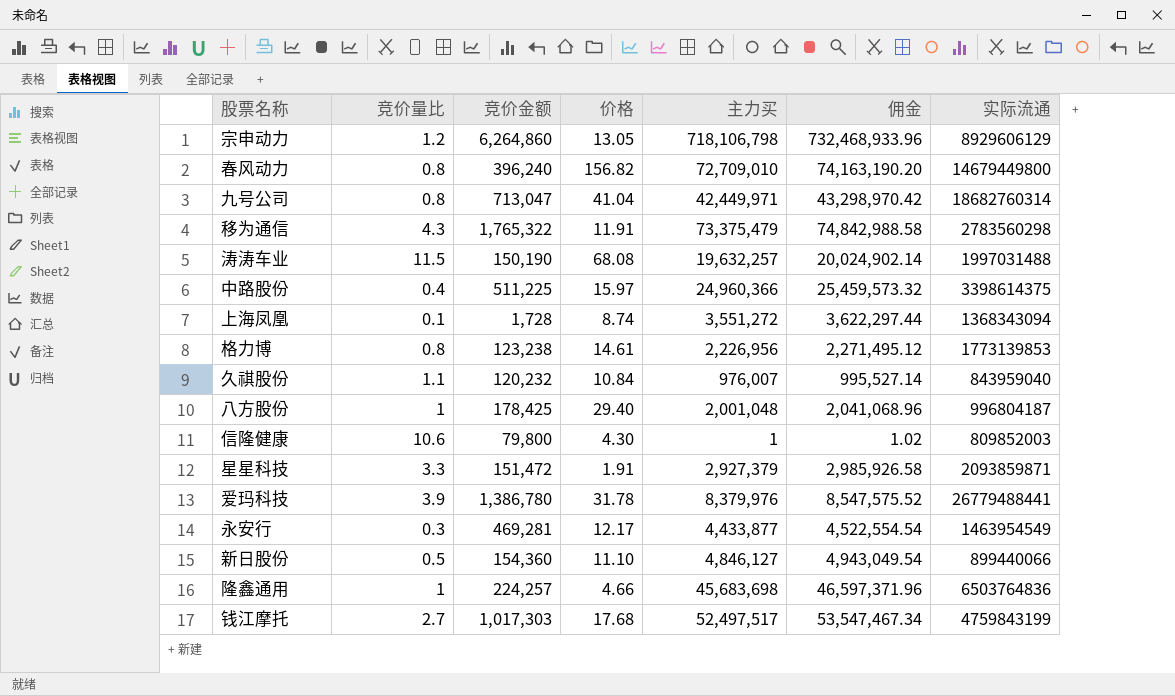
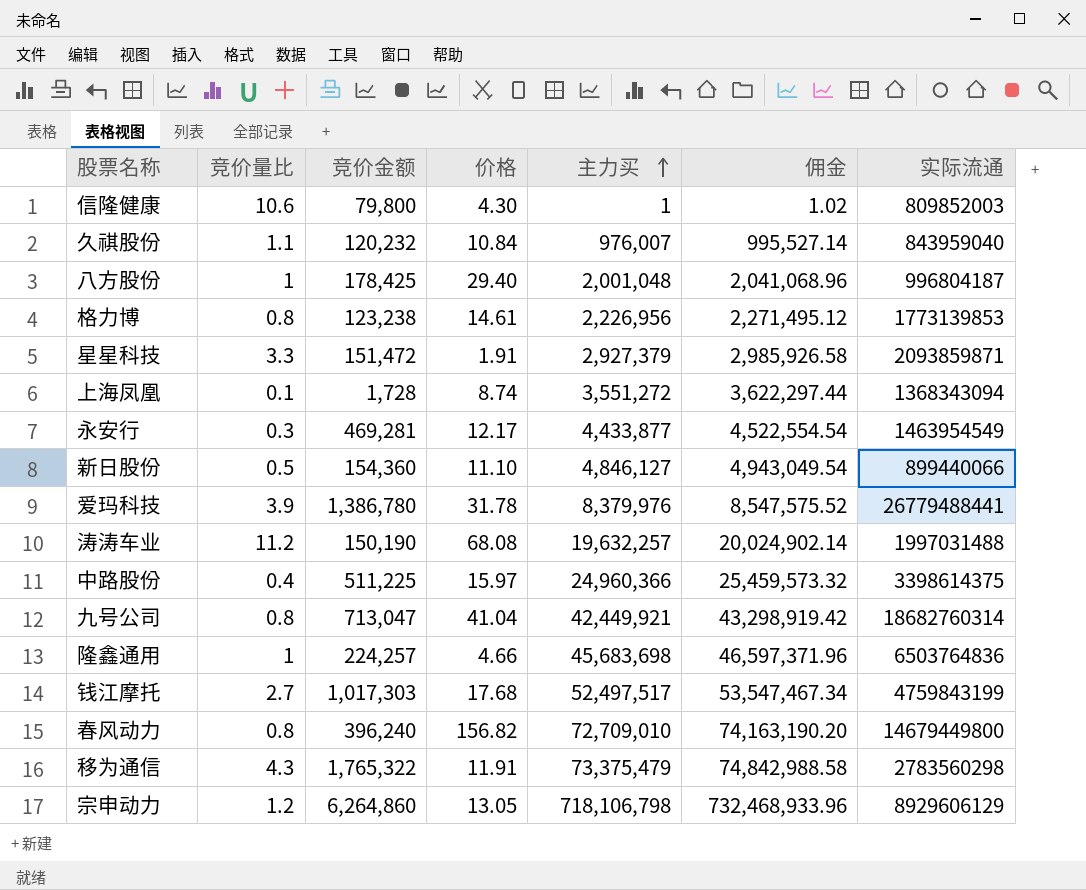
row order: none -> 主力买 ascending
涛涛车业 | 竞价量比: 11.5 -> 11.2
九号公司 | 主力买: 42,449,971 -> 42,449,921
九号公司 | 佣金: 43,298,970.42 -> 43,298,919.42

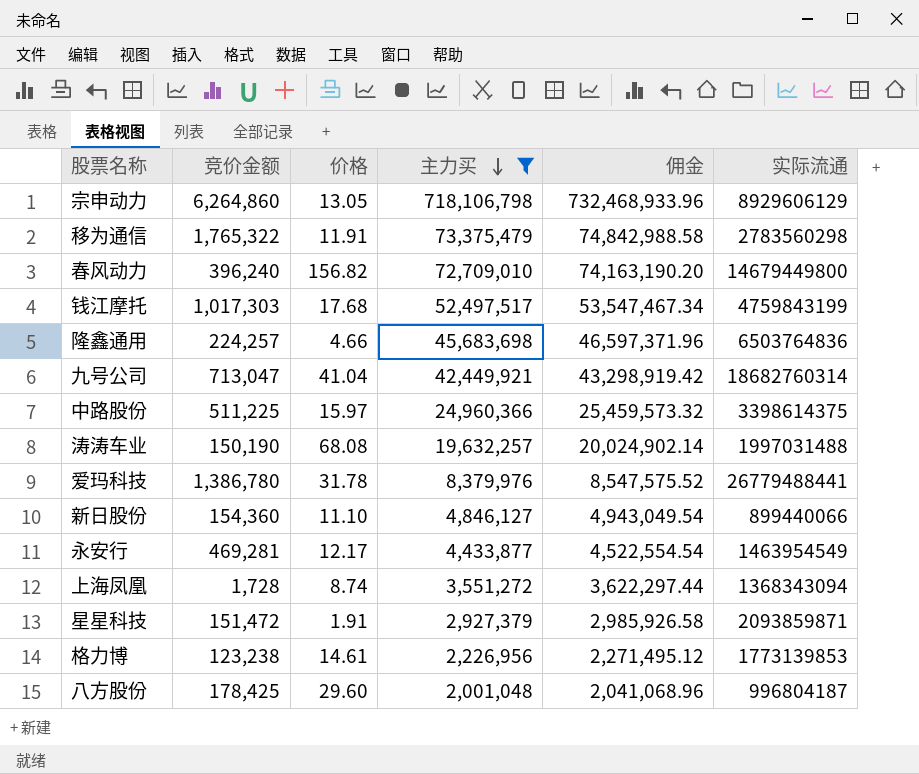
filter: none -> 主力买 >= 2,001,048
row order: 主力买 ascending -> 主力买 descending
column 竞价量比 | position: 2 -> none
八方股份 | 价格: 29.40 -> 29.60

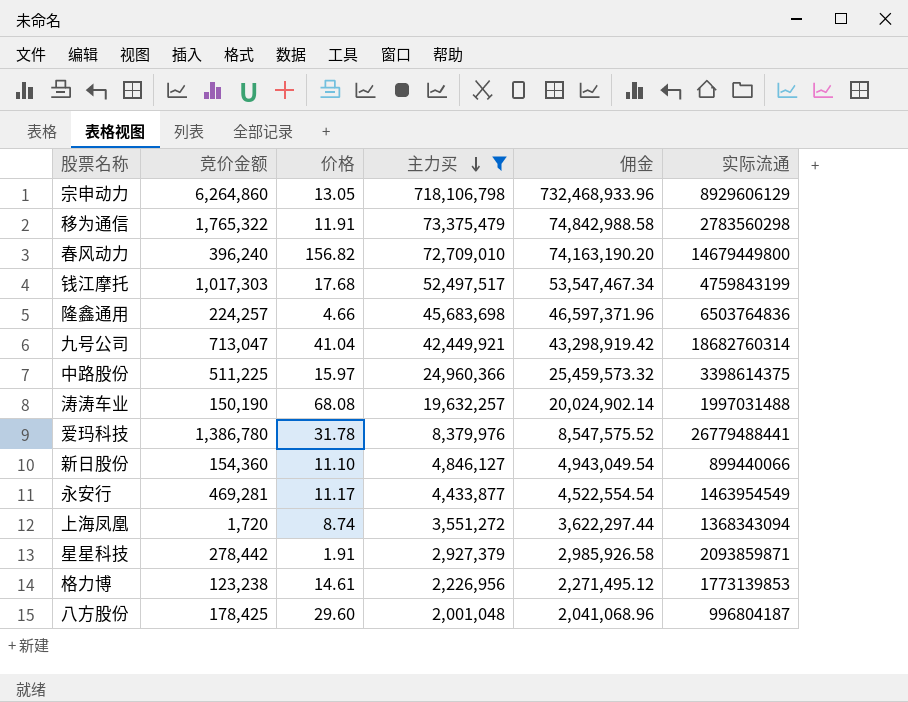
永安行 | 价格: 12.17 -> 11.17
上海凤凰 | 竞价金额: 1,728 -> 1,720
星星科技 | 竞价金额: 151,472 -> 278,442

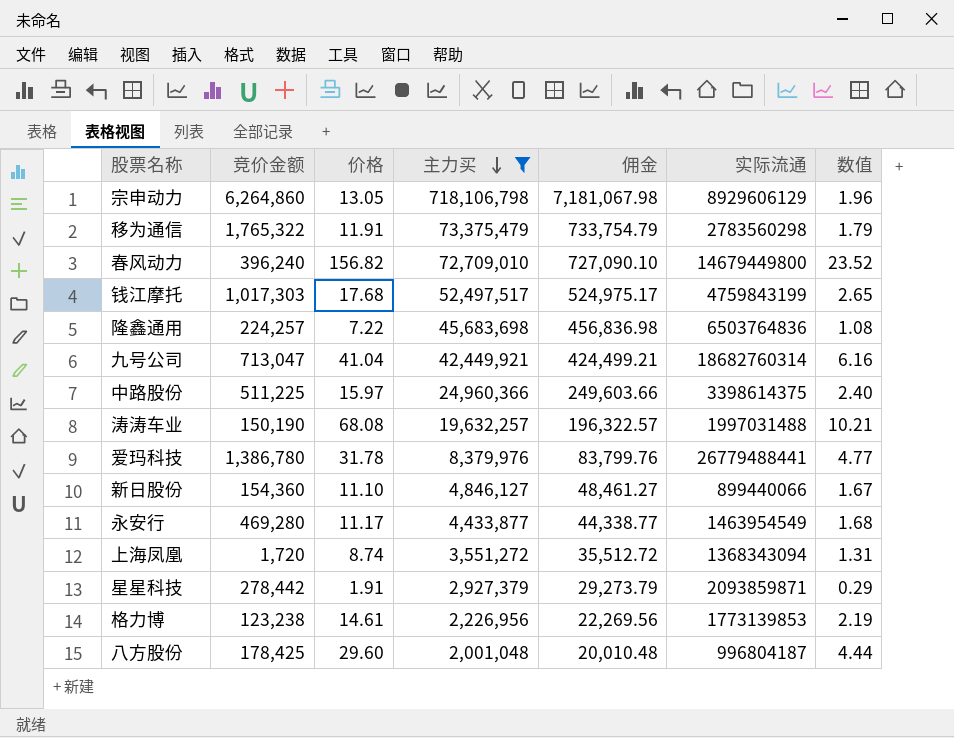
column 佣金 | formula: [主力买] * 1.02 -> [主力买] * 0.01
column 数值 | formula: none -> [价格] * 0.15
隆鑫通用 | 价格: 4.66 -> 7.22
永安行 | 竞价金额: 469,281 -> 469,280

